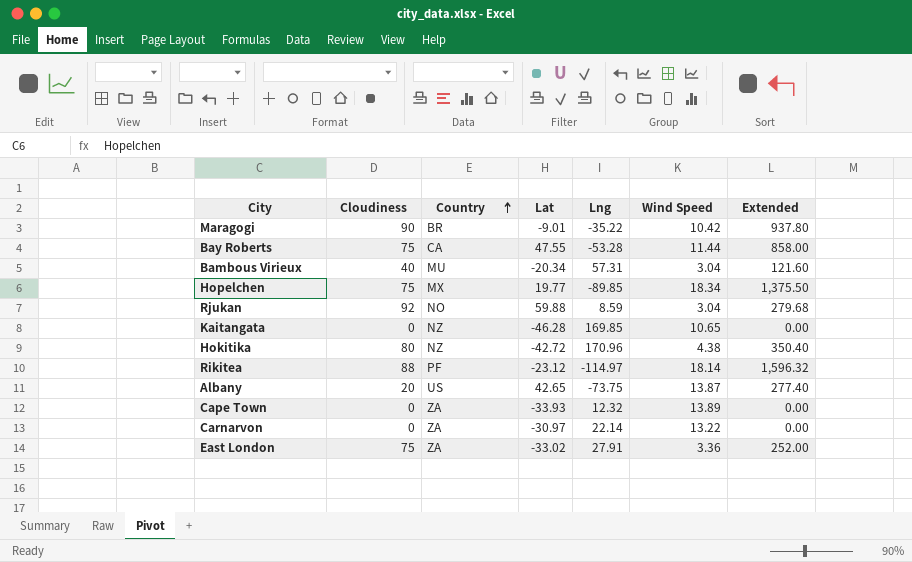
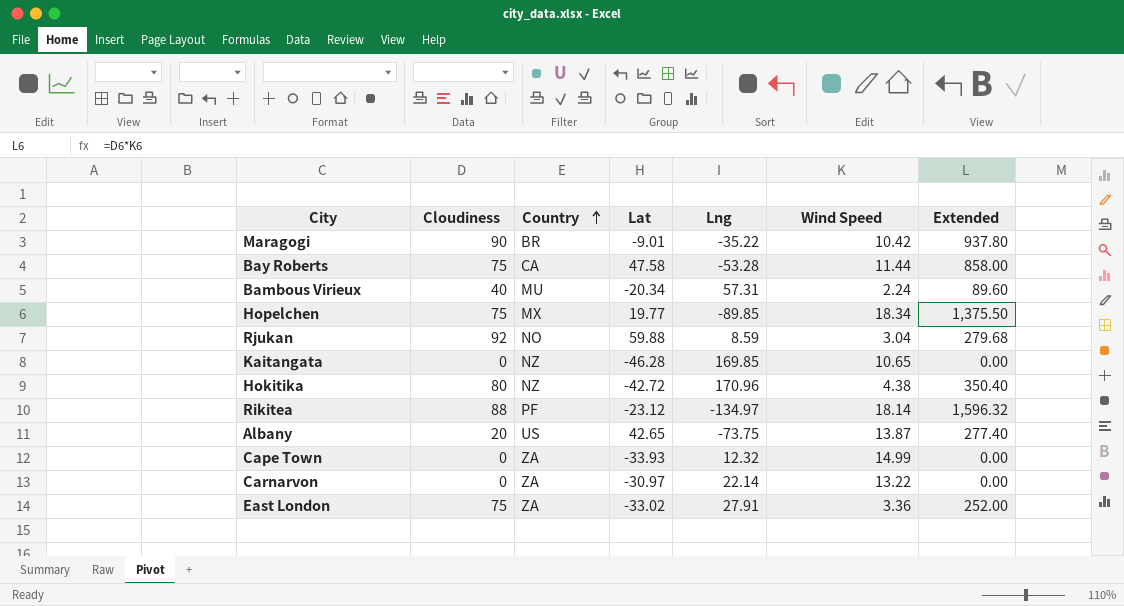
Bay Roberts | Lat: 47.55 -> 47.58
Bambous Virieux | Wind Speed: 3.04 -> 2.24
Bambous Virieux | Extended: 121.60 -> 89.60
Rikitea | Lng: -114.97 -> -134.97
Cape Town | Wind Speed: 13.89 -> 14.99

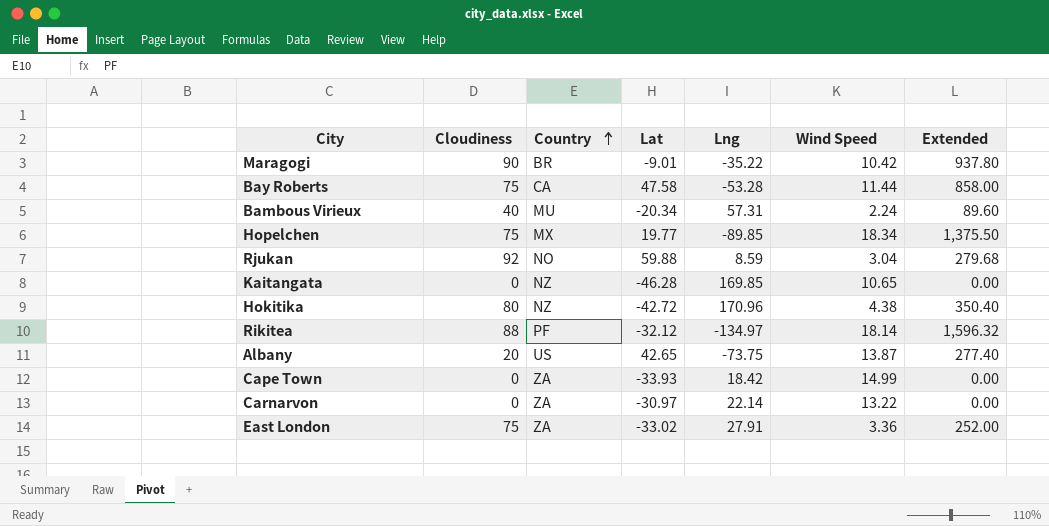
Rikitea | Lat: -23.12 -> -32.12
Cape Town | Lng: 12.32 -> 18.42

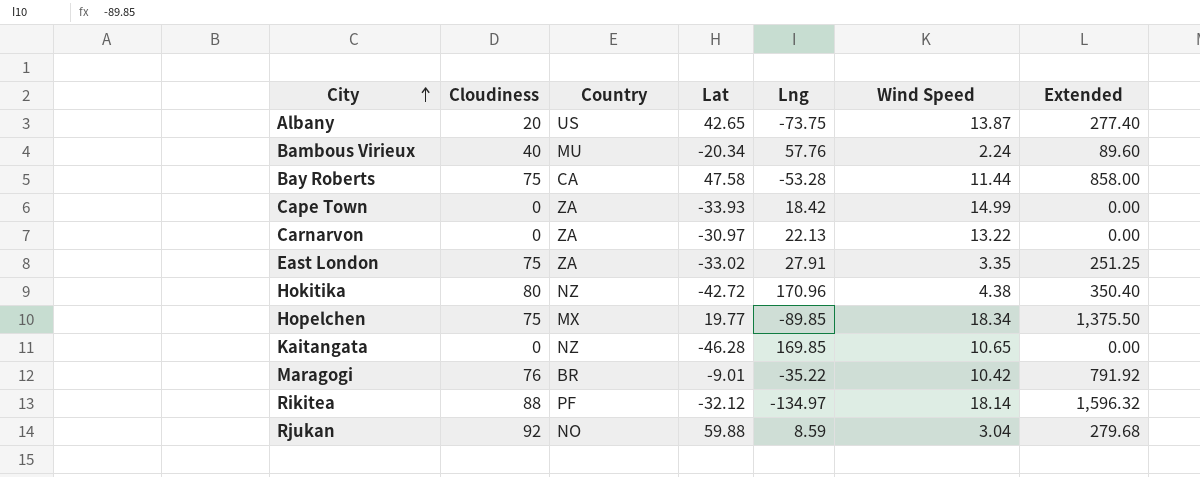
row order: Country ascending -> City ascending
Bambous Virieux | Lng: 57.31 -> 57.76
Carnarvon | Lng: 22.14 -> 22.13
East London | Wind Speed: 3.36 -> 3.35
East London | Extended: 252.00 -> 251.25
Maragogi | Cloudiness: 90 -> 76
Maragogi | Extended: 937.80 -> 791.92

